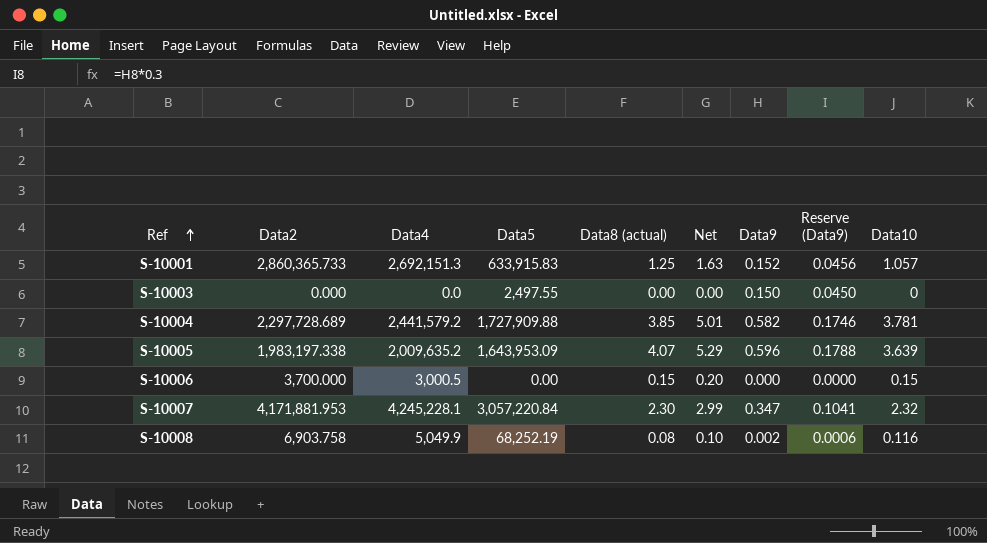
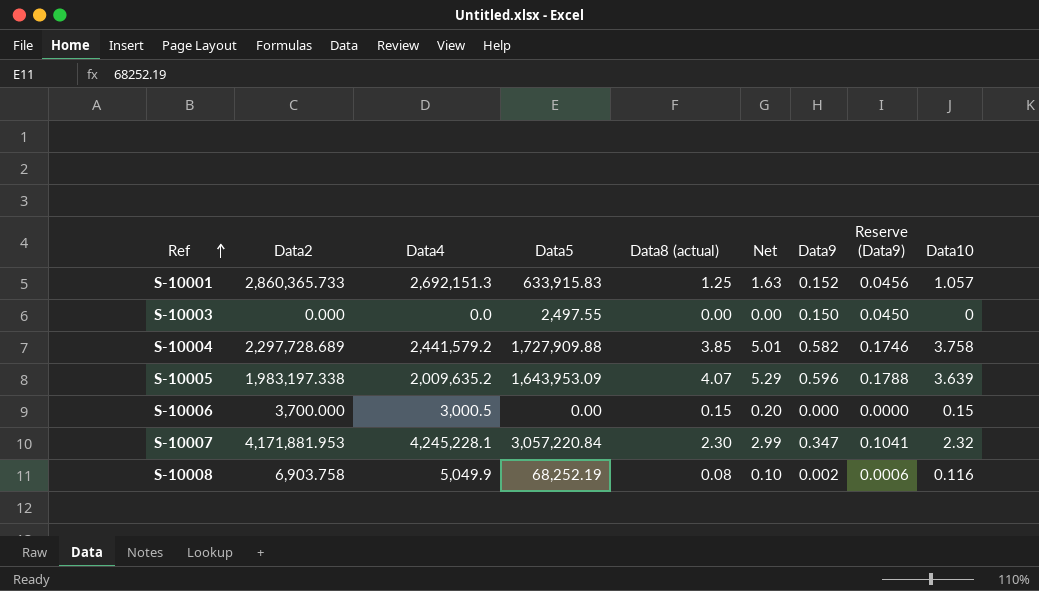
S-10004 | Data10: 3.781 -> 3.758

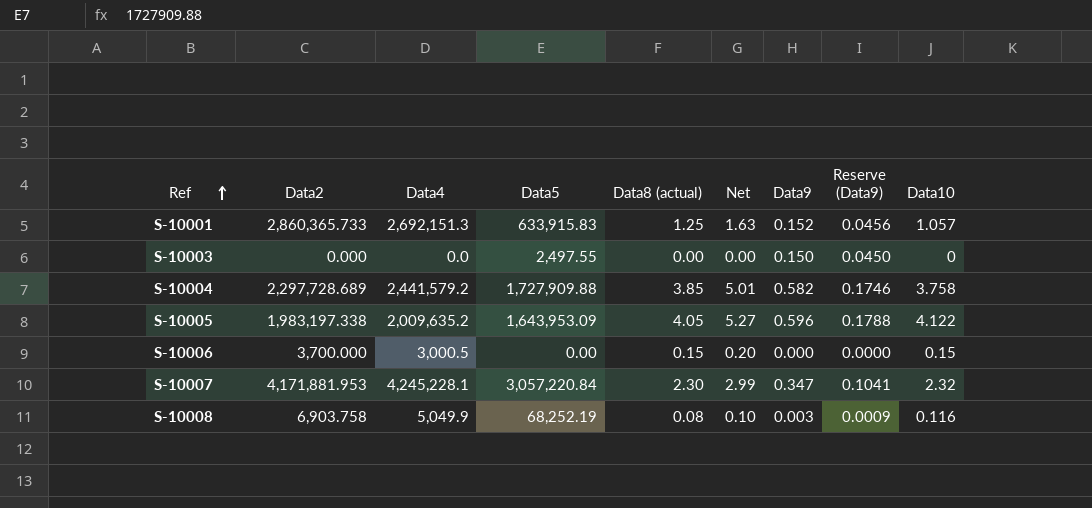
S-10005 | Data8 (actual): 4.07 -> 4.05
S-10005 | Net: 5.29 -> 5.27
S-10005 | Data10: 3.639 -> 4.122
S-10008 | Data9: 0.002 -> 0.003
S-10008 | Reserve (Data9): 0.0006 -> 0.0009

